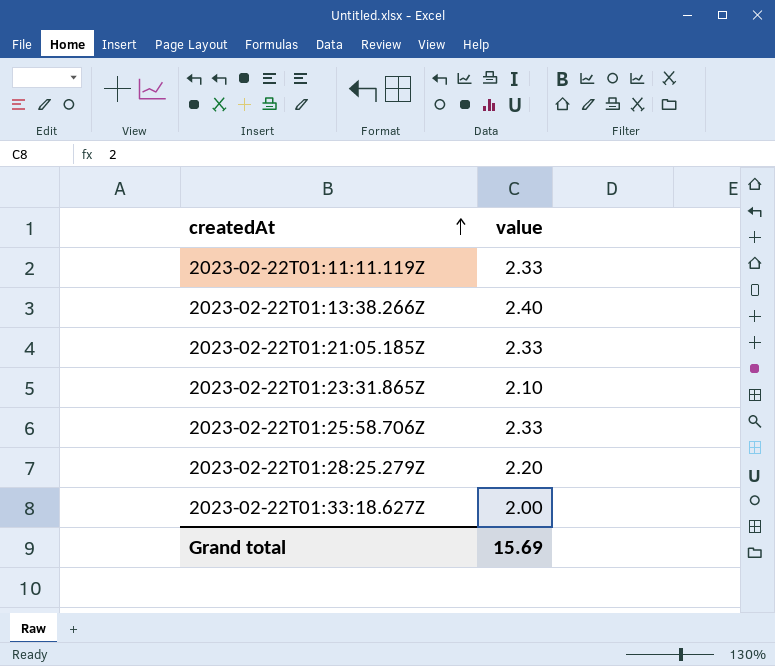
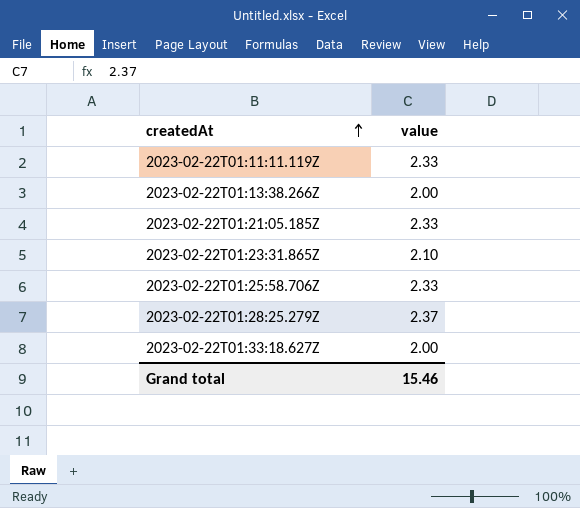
2023-02-22T01:13:38.266Z | value: 2.40 -> 2.00
2023-02-22T01:28:25.279Z | value: 2.20 -> 2.37
Grand total | value: 15.69 -> 15.46

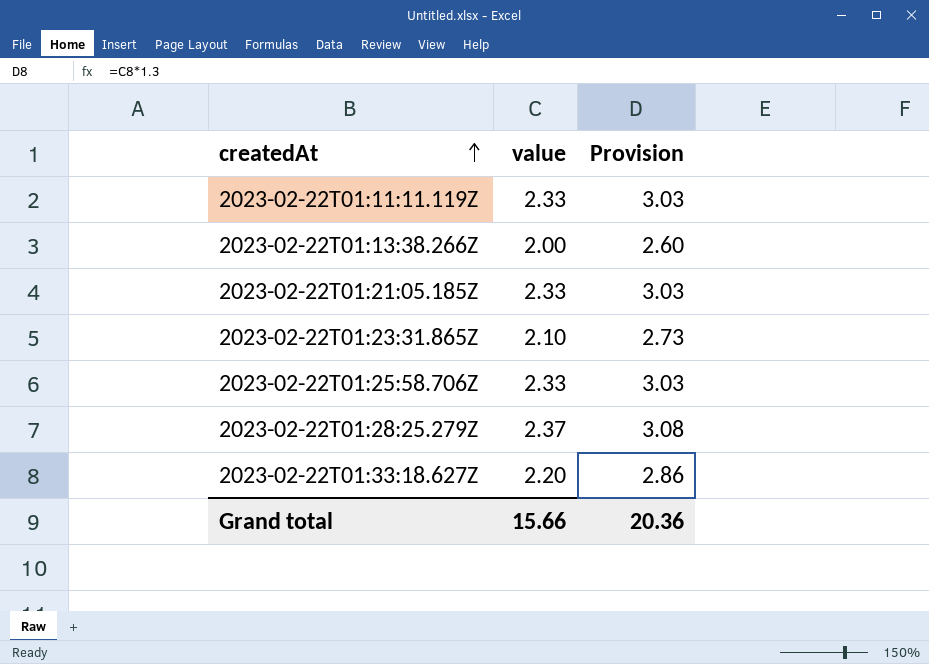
column Provision | formula: none -> [value] * 1.3
2023-02-22T01:33:18.627Z | value: 2.00 -> 2.20
Grand total | value: 15.46 -> 15.66

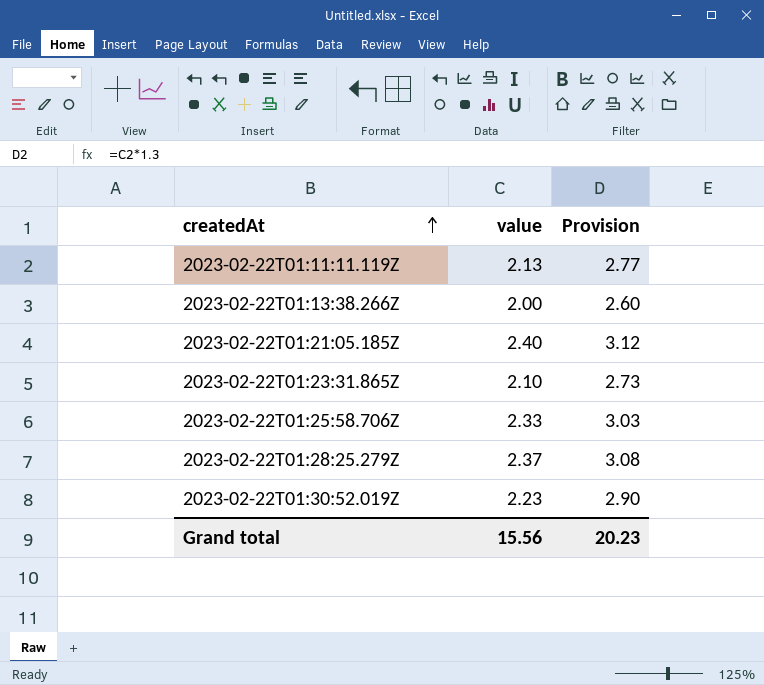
row 2023-02-22T01:33:18.627Z: 2.20 | 2.86 -> none
2023-02-22T01:11:11.119Z | value: 2.33 -> 2.13
2023-02-22T01:11:11.119Z | Provision: 3.03 -> 2.77
2023-02-22T01:21:05.185Z | value: 2.33 -> 2.40
2023-02-22T01:21:05.185Z | Provision: 3.03 -> 3.12
row 2023-02-22T01:30:52.019Z: none -> 2.23 | 2.90
Grand total | value: 15.66 -> 15.56
Grand total | Provision: 20.36 -> 20.23

